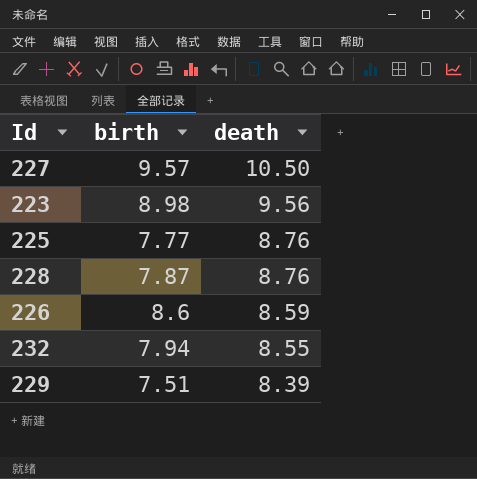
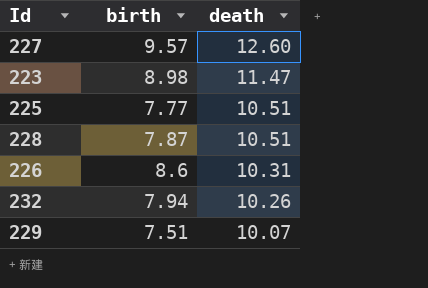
227 | death: 10.50 -> 12.60
223 | death: 9.56 -> 11.47
225 | death: 8.76 -> 10.51
228 | death: 8.76 -> 10.51
226 | death: 8.59 -> 10.31
232 | death: 8.55 -> 10.26
229 | death: 8.39 -> 10.07

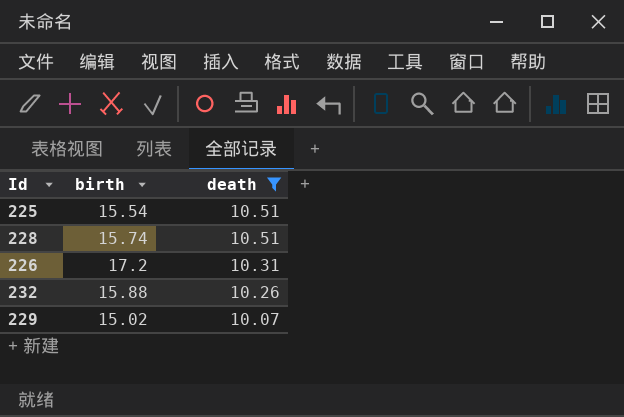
filter: none -> death <= 10.51
225 | birth: 7.77 -> 15.54
228 | birth: 7.87 -> 15.74
226 | birth: 8.6 -> 17.2
232 | birth: 7.94 -> 15.88
229 | birth: 7.51 -> 15.02

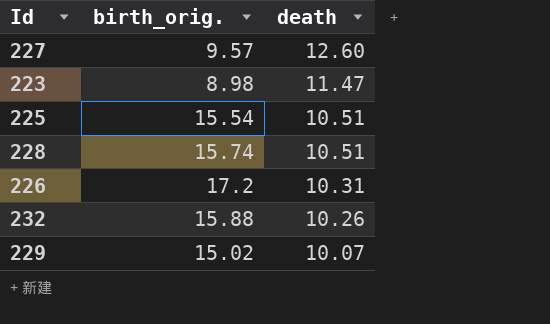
filter: death <= 10.51 -> none
column name: birth -> birth_orig.

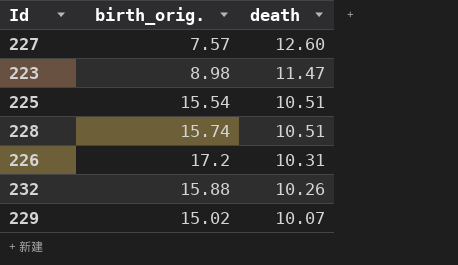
227 | birth_orig.: 9.57 -> 7.57

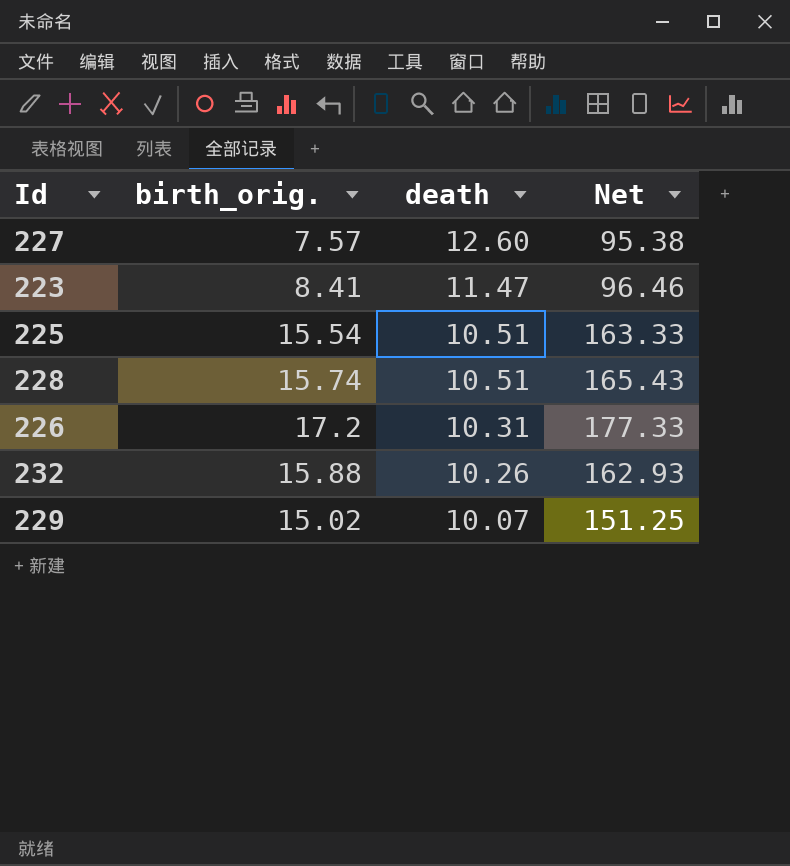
column Net | formula: none -> [birth_orig.] * [death]
223 | birth_orig.: 8.98 -> 8.41

